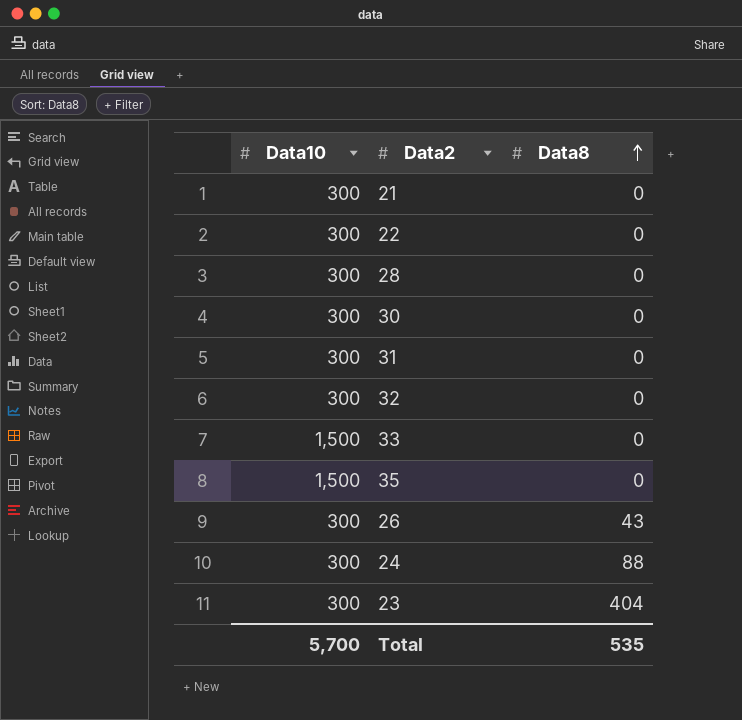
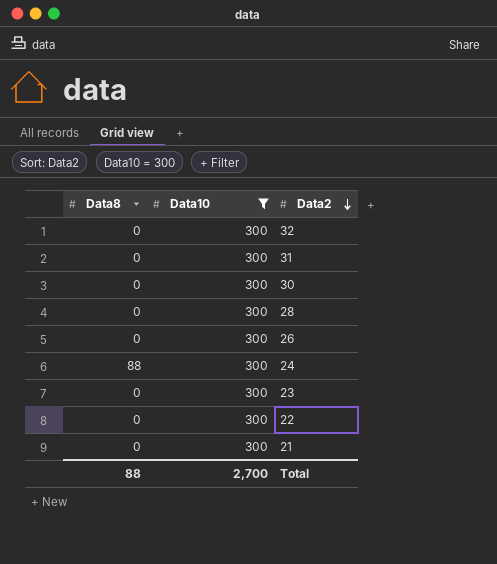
filter: none -> Data10 = 300
row order: Data8 ascending -> Data2 descending
column Data8 | position: 3 -> 1
26 | Data8: 43 -> 0
23 | Data8: 404 -> 0
Total | Data8: 535 -> 88
Total | Data10: 5,700 -> 2,700

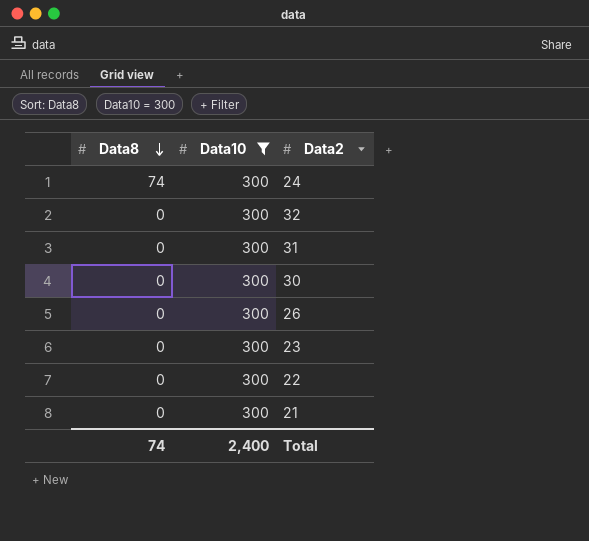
row order: Data2 descending -> Data8 descending
row 28: 0 | 300 -> none
24 | Data8: 88 -> 74
Total | Data8: 88 -> 74
Total | Data10: 2,700 -> 2,400

